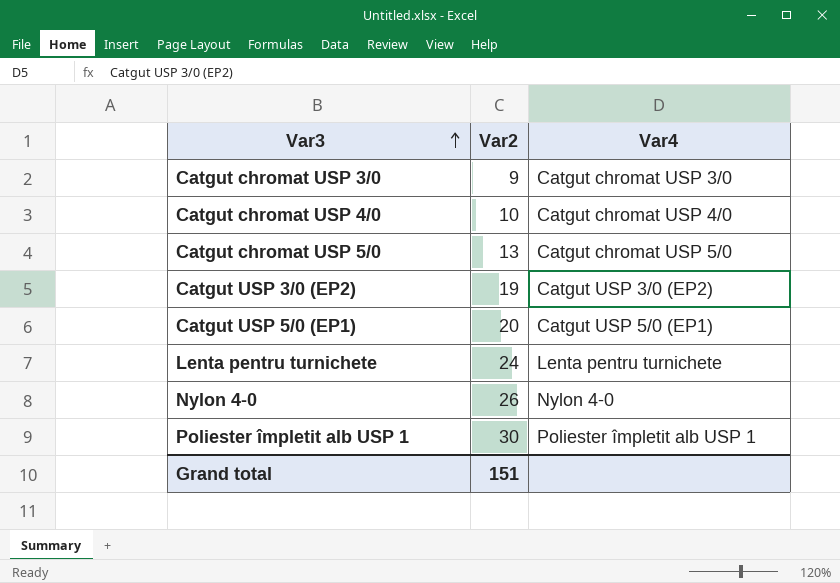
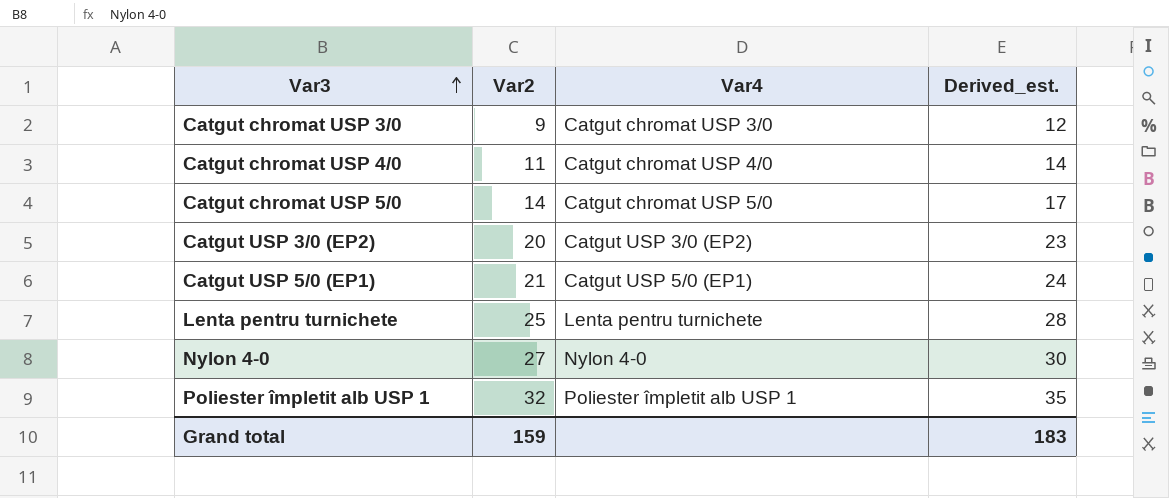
column Derived_est. | formula: none -> [Var2] + 3
Catgut chromat USP 4/0 | Var2: 10 -> 11
Catgut chromat USP 5/0 | Var2: 13 -> 14
Catgut USP 3/0 (EP2) | Var2: 19 -> 20
Catgut USP 5/0 (EP1) | Var2: 20 -> 21
Lenta pentru turnichete | Var2: 24 -> 25
Nylon 4-0 | Var2: 26 -> 27
Poliester împletit alb USP 1 | Var2: 30 -> 32
Grand total | Var2: 151 -> 159

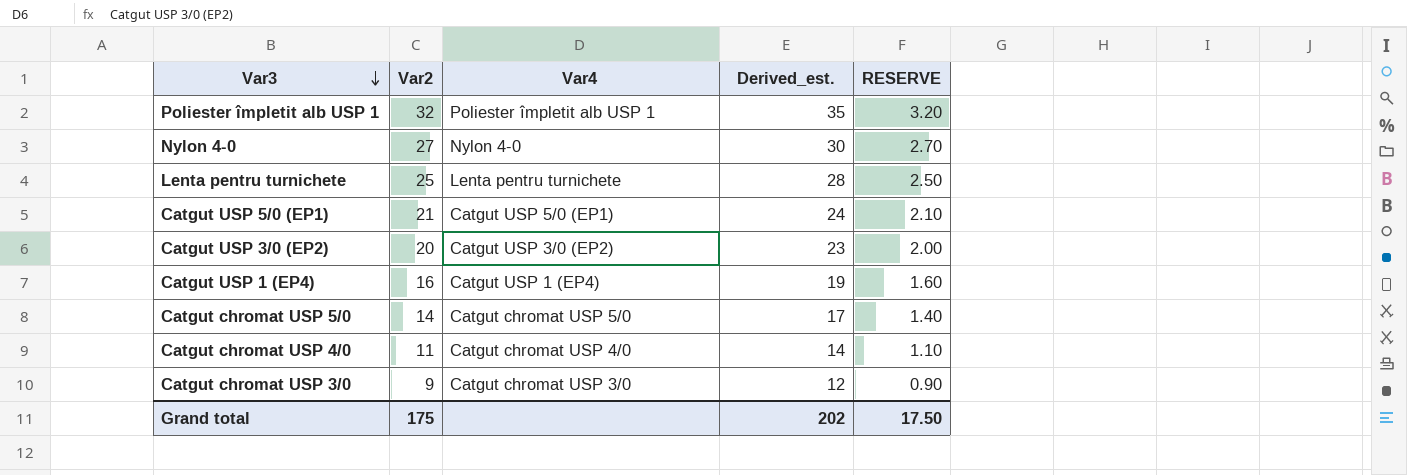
row order: Var3 ascending -> Var3 descending
column RESERVE | formula: none -> [Var2] * 0.1
row Catgut USP 1 (EP4): none -> 16 | Catgut USP 1 (EP4) | 19 | 1.60
Grand total | Var2: 159 -> 175
Grand total | Derived_est.: 183 -> 202

